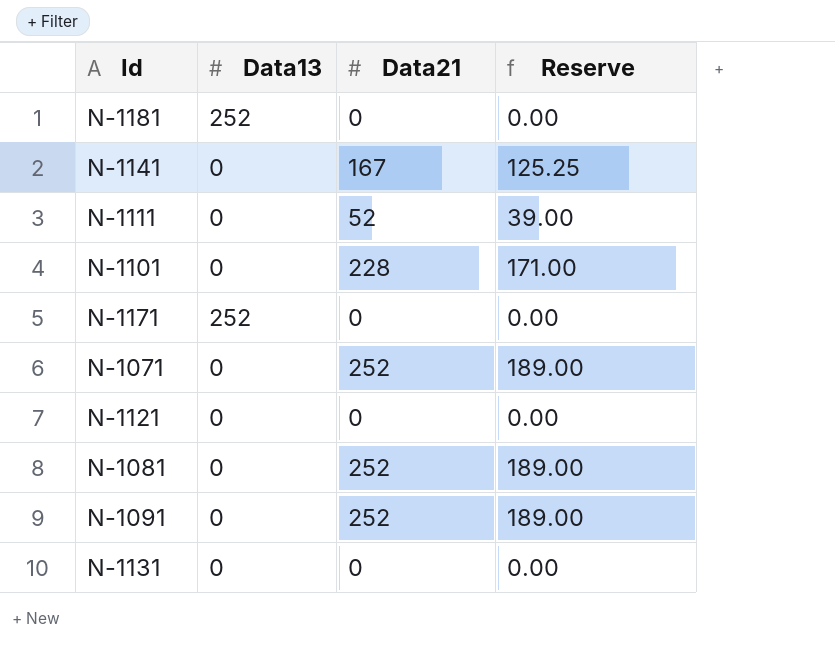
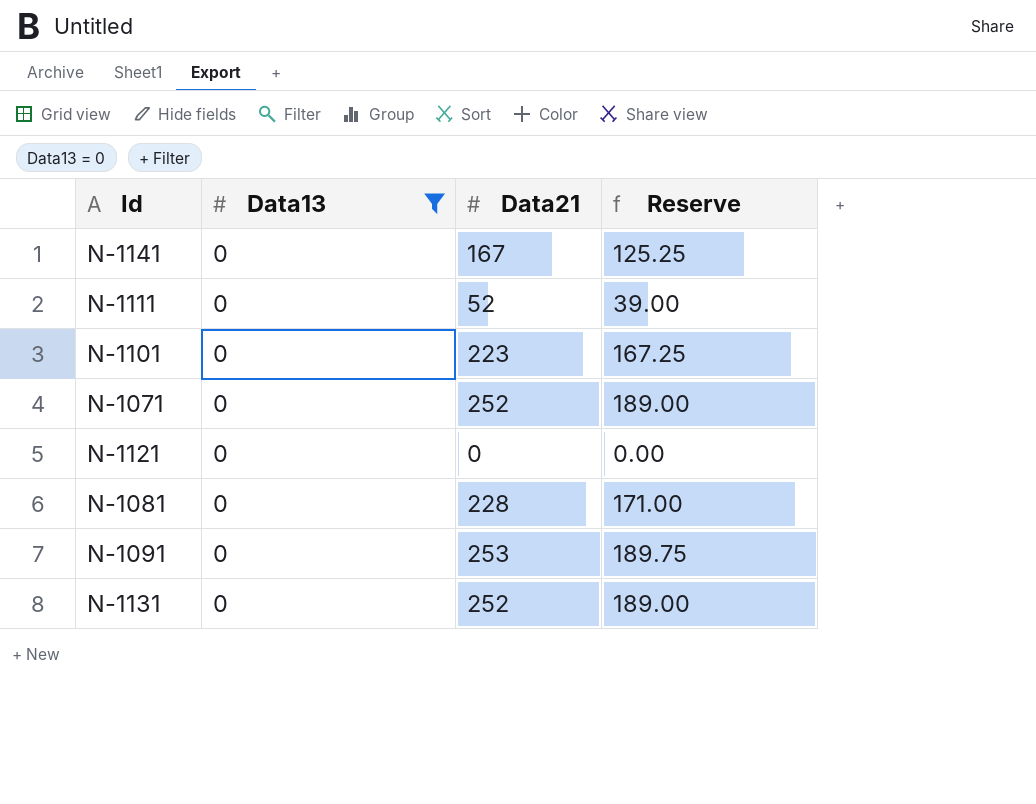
filter: none -> Data13 = 0
N-1101 | Data21: 228 -> 223
N-1101 | Reserve: 171.00 -> 167.25
N-1081 | Data21: 252 -> 228
N-1081 | Reserve: 189.00 -> 171.00
N-1091 | Data21: 252 -> 253
N-1091 | Reserve: 189.00 -> 189.75
N-1131 | Data21: 0 -> 252
N-1131 | Reserve: 0.00 -> 189.00

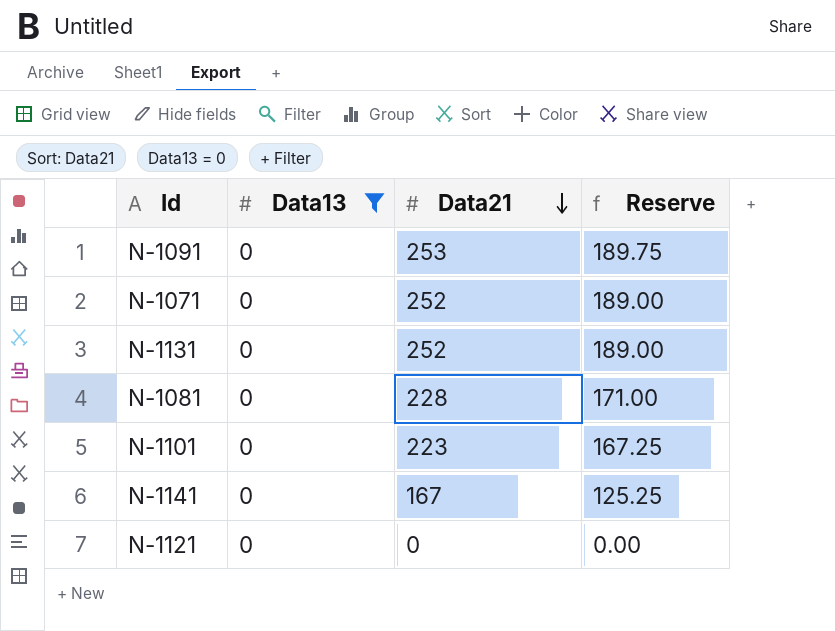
row order: none -> Data21 descending
row N-1111: 0 | 52 | 39.00 -> none

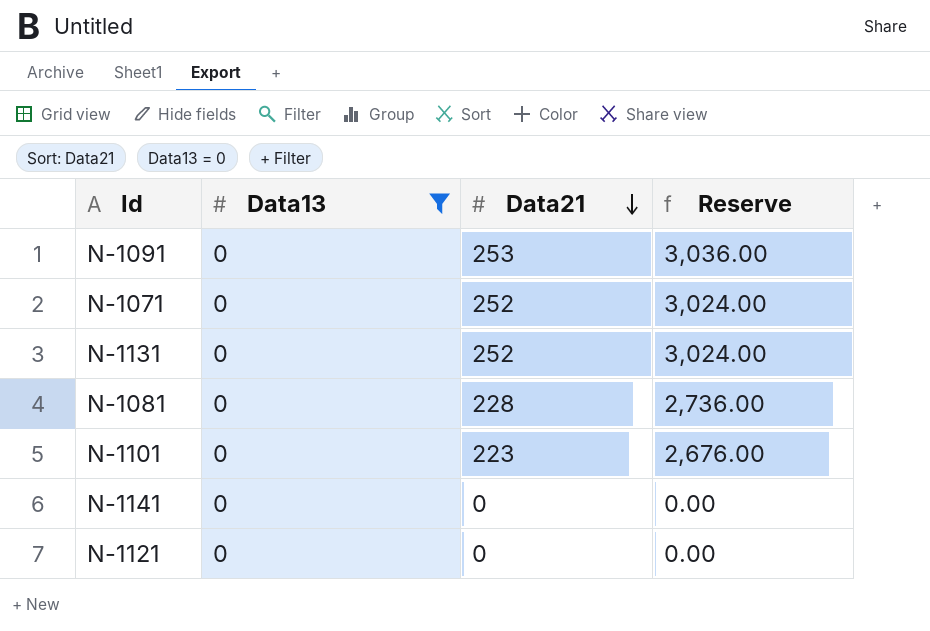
column Reserve | formula: [Data21] * 0.75 -> [Data21] * 12
N-1141 | Data21: 167 -> 0

